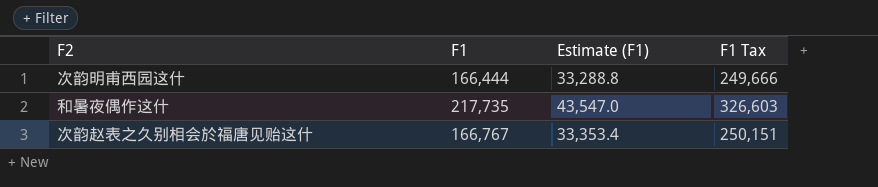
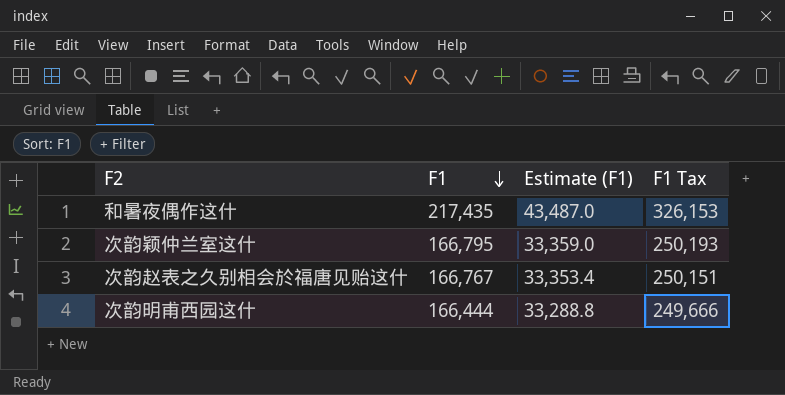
row order: none -> F1 descending
和暑夜偶作这什 | F1: 217,735 -> 217,435
和暑夜偶作这什 | Estimate (F1): 43,547.0 -> 43,487.0
和暑夜偶作这什 | F1 Tax: 326,603 -> 326,153
row 次韵颖仲兰室这什: none -> 166,795 | 33,359.0 | 250,193

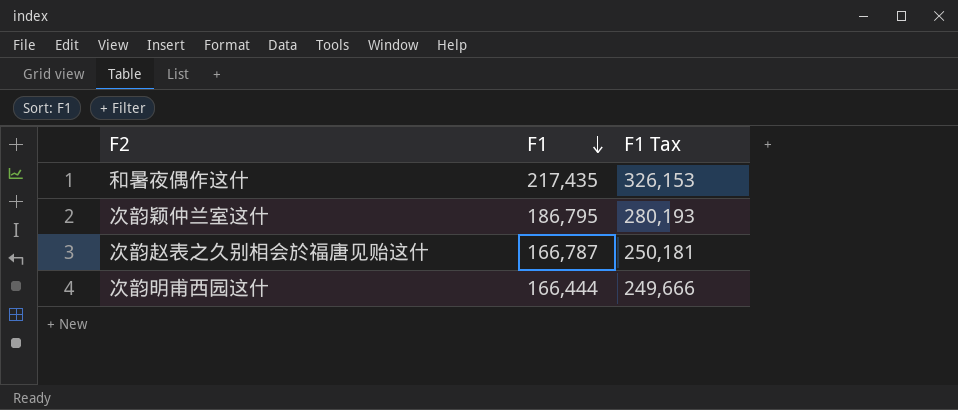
column Estimate (F1) | formula: [F1] * 0.2 -> none
次韵颖仲兰室这什 | F1: 166,795 -> 186,795
次韵颖仲兰室这什 | F1 Tax: 250,193 -> 280,193
次韵赵表之久别相会於福唐见贻这什 | F1: 166,767 -> 166,787
次韵赵表之久别相会於福唐见贻这什 | F1 Tax: 250,151 -> 250,181

